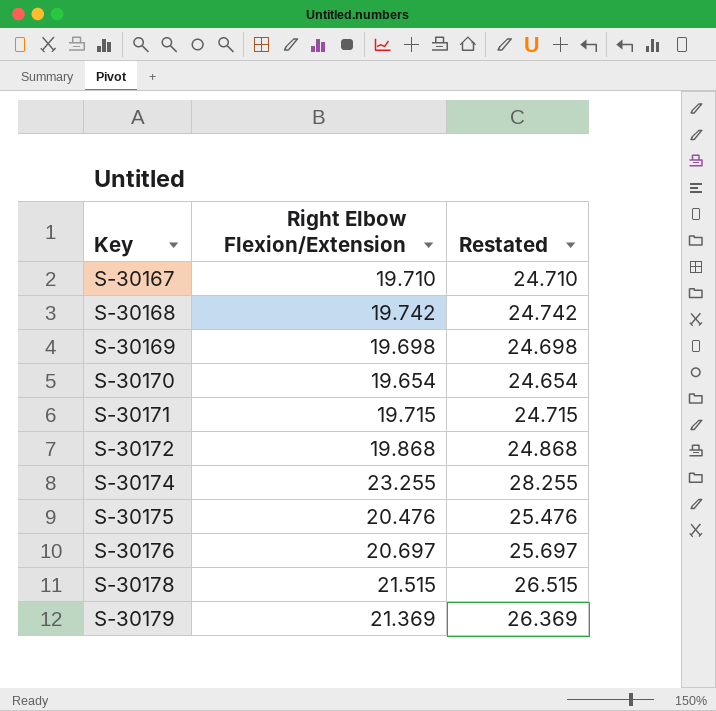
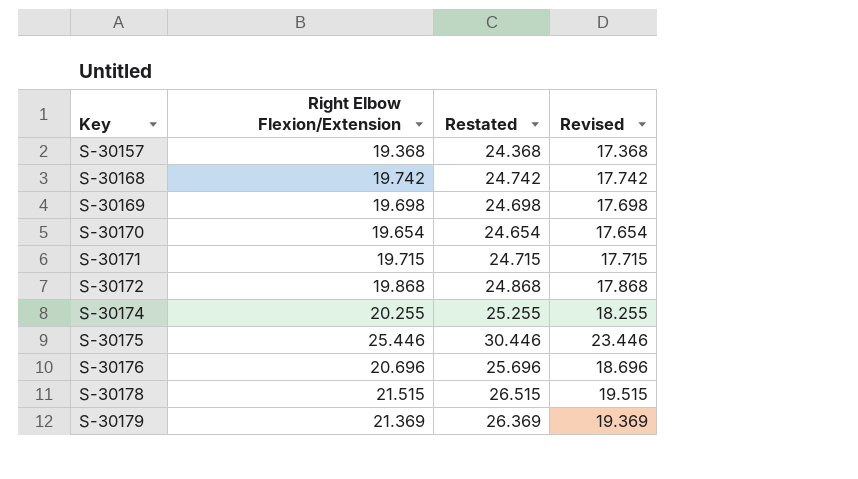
column Revised | formula: none -> [Right Elbow Flexion/Extension] - 2
row S-30167: 19.710 | 24.710 -> none
row S-30157: none -> 19.368 | 24.368 | 17.368
S-30174 | Right Elbow Flexion/Extension: 23.255 -> 20.255
S-30174 | Restated: 28.255 -> 25.255
S-30175 | Right Elbow Flexion/Extension: 20.476 -> 25.446
S-30175 | Restated: 25.476 -> 30.446
S-30176 | Right Elbow Flexion/Extension: 20.697 -> 20.696
S-30176 | Restated: 25.697 -> 25.696

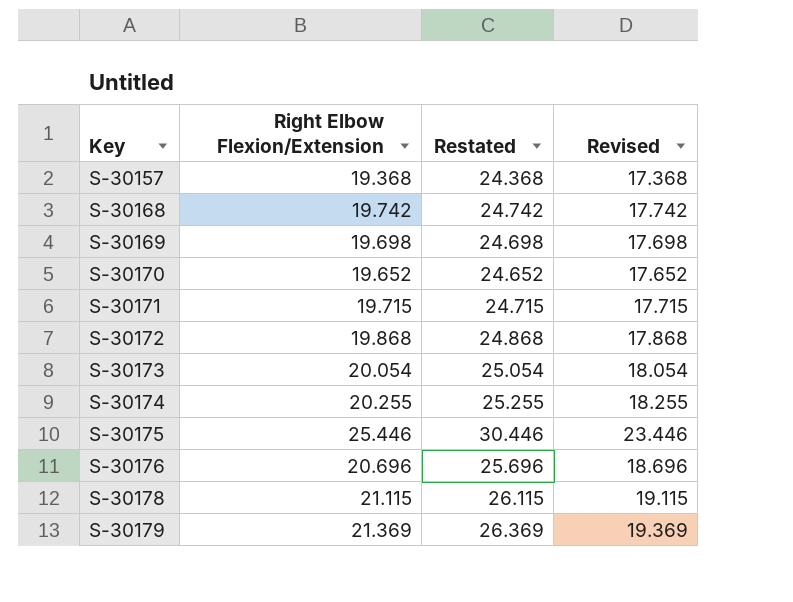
S-30170 | Right Elbow Flexion/Extension: 19.654 -> 19.652
S-30170 | Restated: 24.654 -> 24.652
S-30170 | Revised: 17.654 -> 17.652
row S-30173: none -> 20.054 | 25.054 | 18.054
S-30178 | Right Elbow Flexion/Extension: 21.515 -> 21.115
S-30178 | Restated: 26.515 -> 26.115
S-30178 | Revised: 19.515 -> 19.115

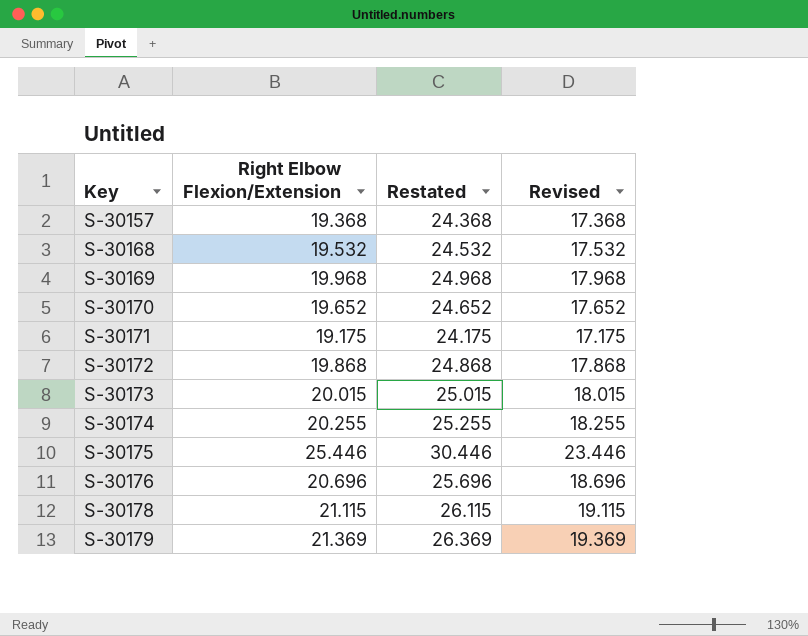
S-30168 | Right Elbow Flexion/Extension: 19.742 -> 19.532
S-30168 | Restated: 24.742 -> 24.532
S-30168 | Revised: 17.742 -> 17.532
S-30169 | Right Elbow Flexion/Extension: 19.698 -> 19.968
S-30169 | Restated: 24.698 -> 24.968
S-30169 | Revised: 17.698 -> 17.968
S-30171 | Right Elbow Flexion/Extension: 19.715 -> 19.175
S-30171 | Restated: 24.715 -> 24.175
S-30171 | Revised: 17.715 -> 17.175
S-30173 | Right Elbow Flexion/Extension: 20.054 -> 20.015
S-30173 | Restated: 25.054 -> 25.015
S-30173 | Revised: 18.054 -> 18.015

